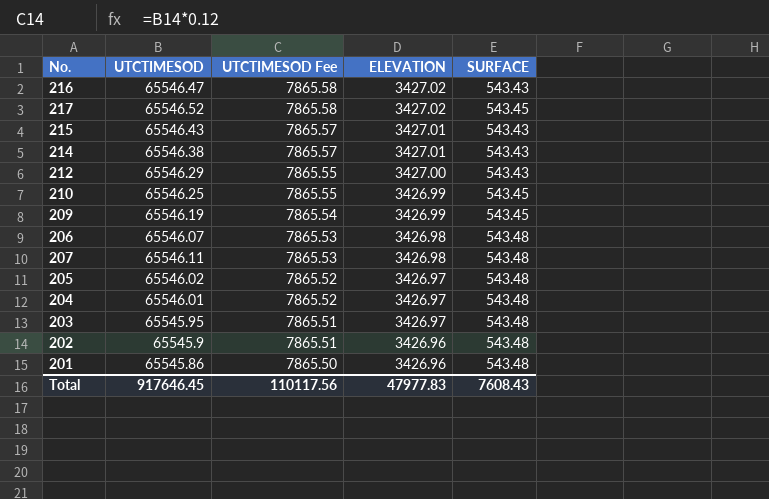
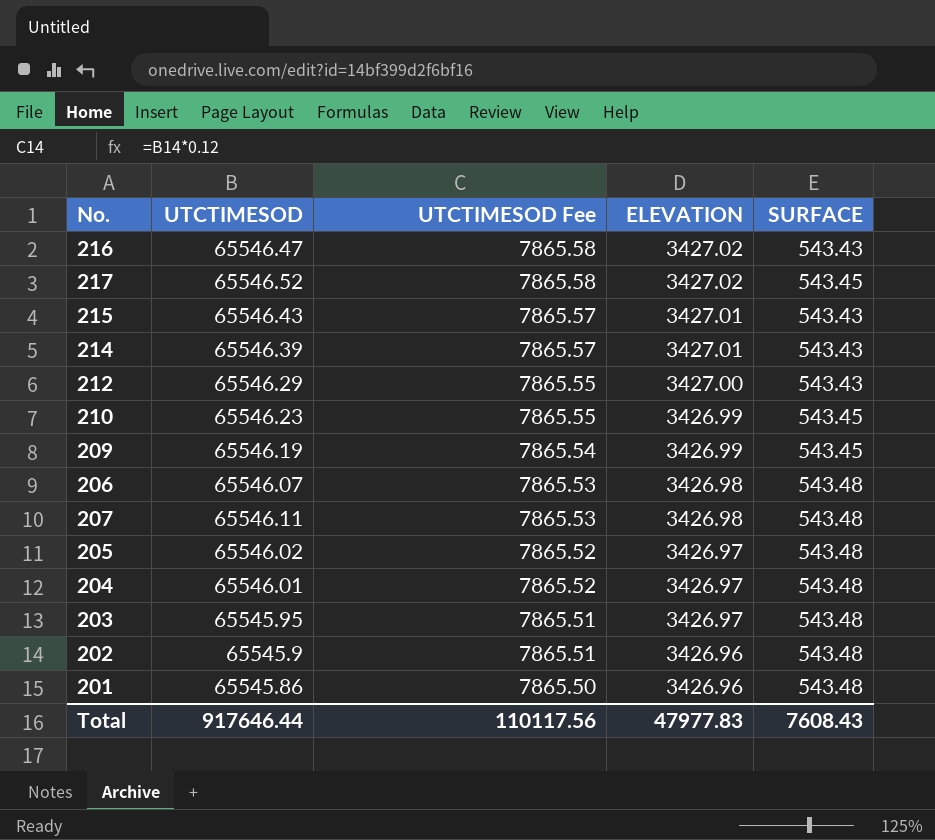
214 | UTCTIMESOD: 65546.38 -> 65546.39
210 | UTCTIMESOD: 65546.25 -> 65546.23
Total | UTCTIMESOD: 917646.45 -> 917646.44

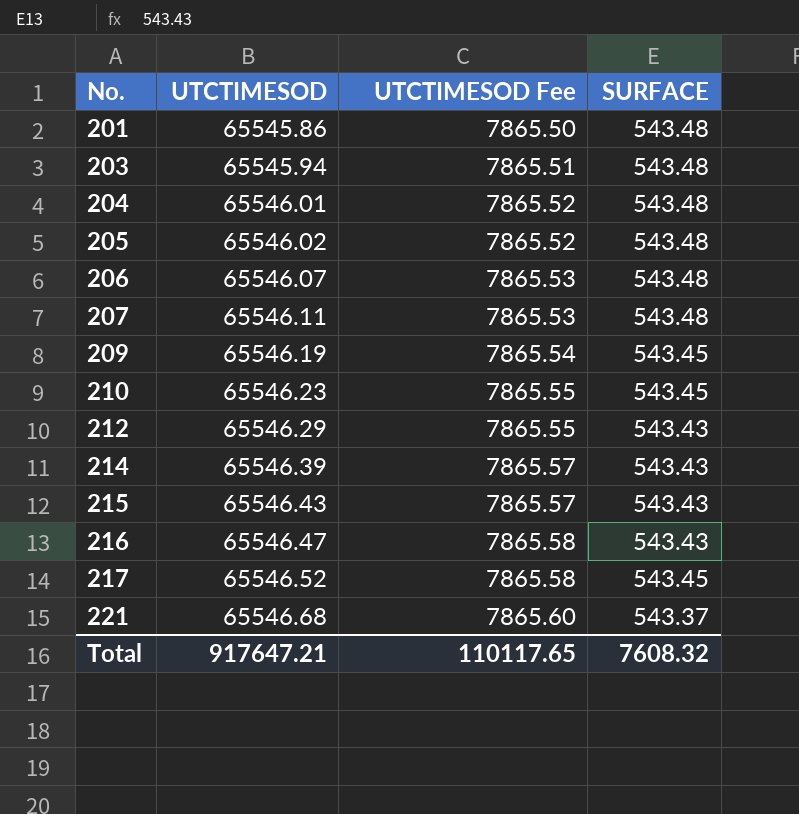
row order: UTCTIMESOD Fee descending -> No. ascending
column ELEVATION | position: 4 -> none
row 202: 65545.9 | 7865.51 | 3426.96 | 543.48 -> none
203 | UTCTIMESOD: 65545.95 -> 65545.94
row 221: none -> 65546.68 | 7865.60 | 543.37
Total | UTCTIMESOD: 917646.44 -> 917647.21
Total | UTCTIMESOD Fee: 110117.56 -> 110117.65
Total | SURFACE: 7608.43 -> 7608.32

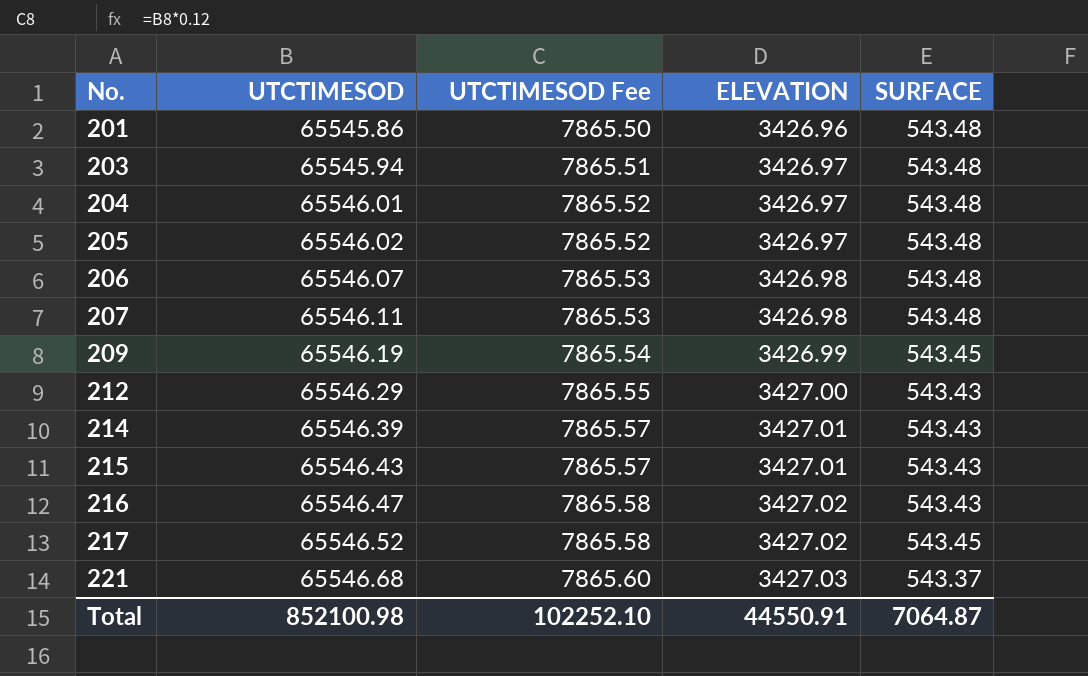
column ELEVATION | position: none -> 4
row 210: 65546.23 | 7865.55 | 543.45 -> none
Total | UTCTIMESOD: 917647.21 -> 852100.98
Total | UTCTIMESOD Fee: 110117.65 -> 102252.10
Total | SURFACE: 7608.32 -> 7064.87

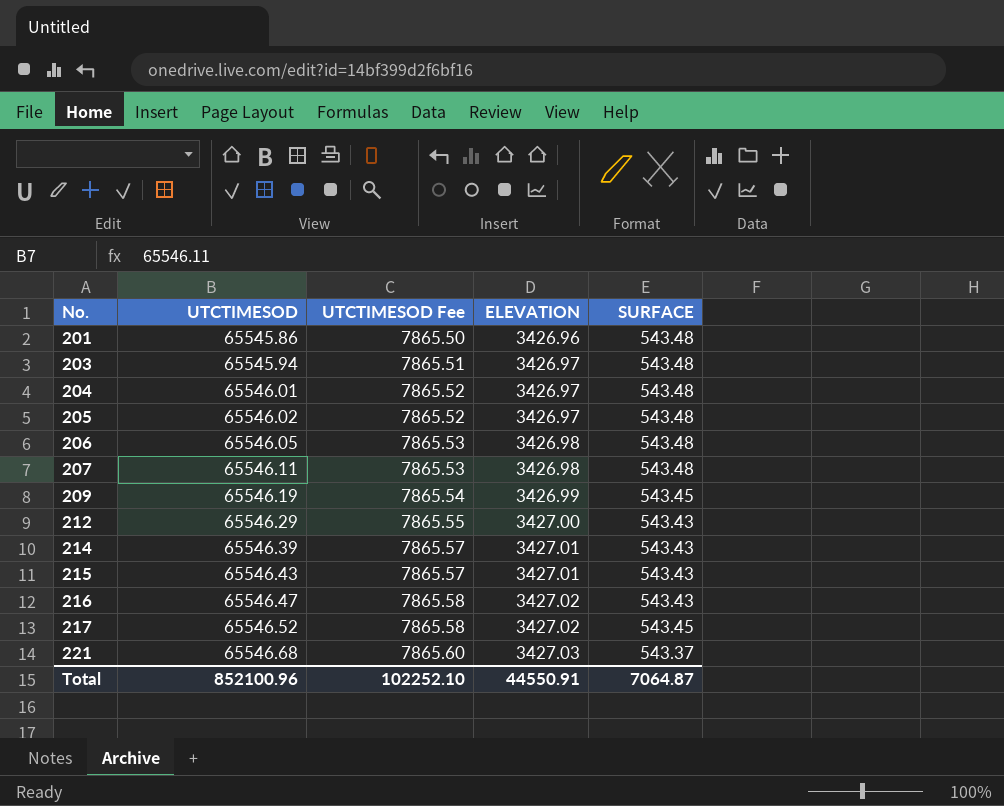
206 | UTCTIMESOD: 65546.07 -> 65546.05
Total | UTCTIMESOD: 852100.98 -> 852100.96

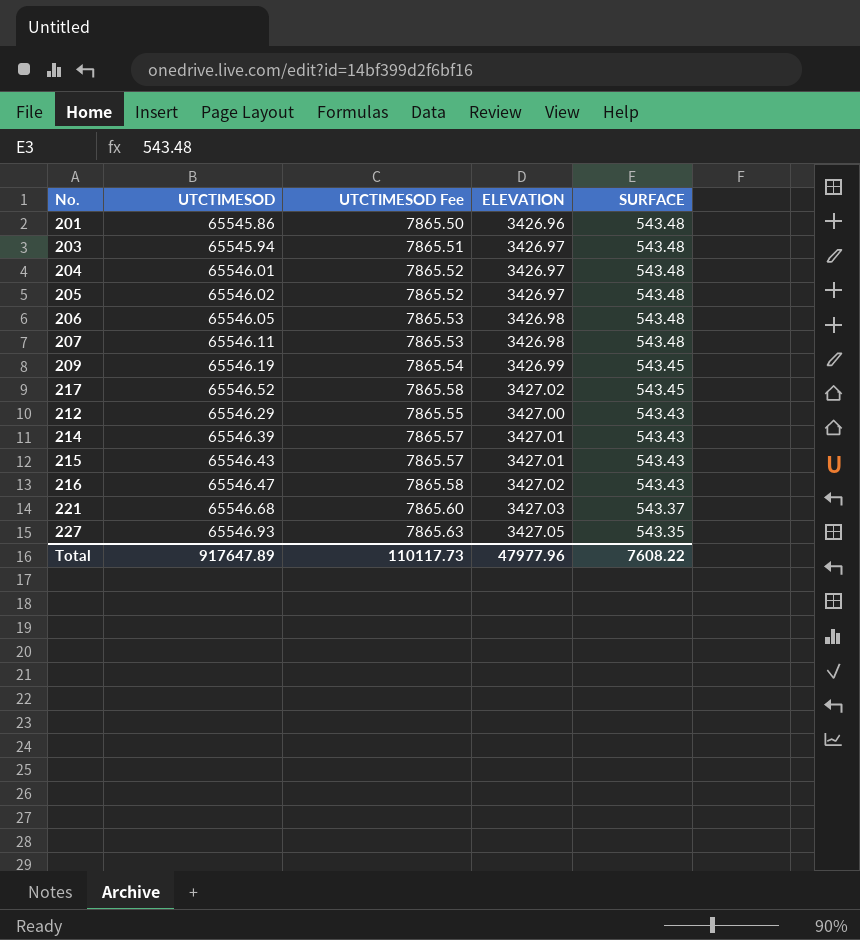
row order: No. ascending -> SURFACE descending
row 227: none -> 65546.93 | 7865.63 | 3427.05 | 543.35
Total | UTCTIMESOD: 852100.96 -> 917647.89
Total | UTCTIMESOD Fee: 102252.10 -> 110117.73
Total | ELEVATION: 44550.91 -> 47977.96
Total | SURFACE: 7064.87 -> 7608.22

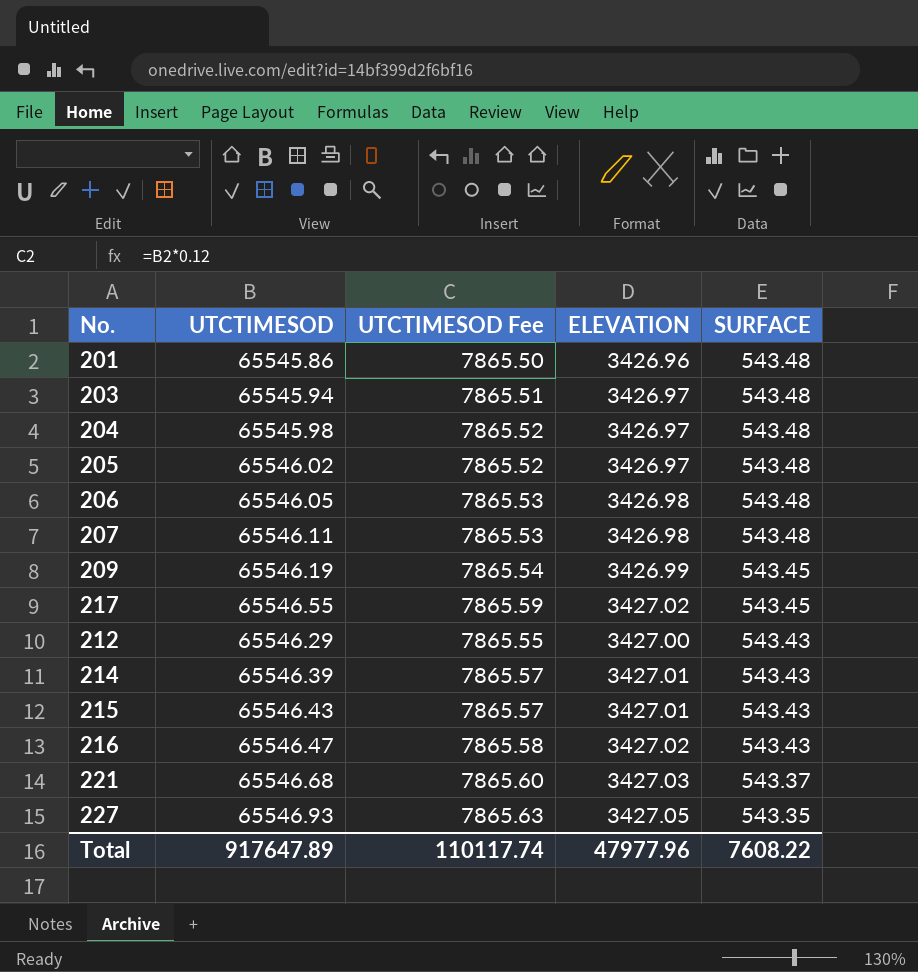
204 | UTCTIMESOD: 65546.01 -> 65545.98
217 | UTCTIMESOD: 65546.52 -> 65546.55
217 | UTCTIMESOD Fee: 7865.58 -> 7865.59
Total | UTCTIMESOD Fee: 110117.73 -> 110117.74

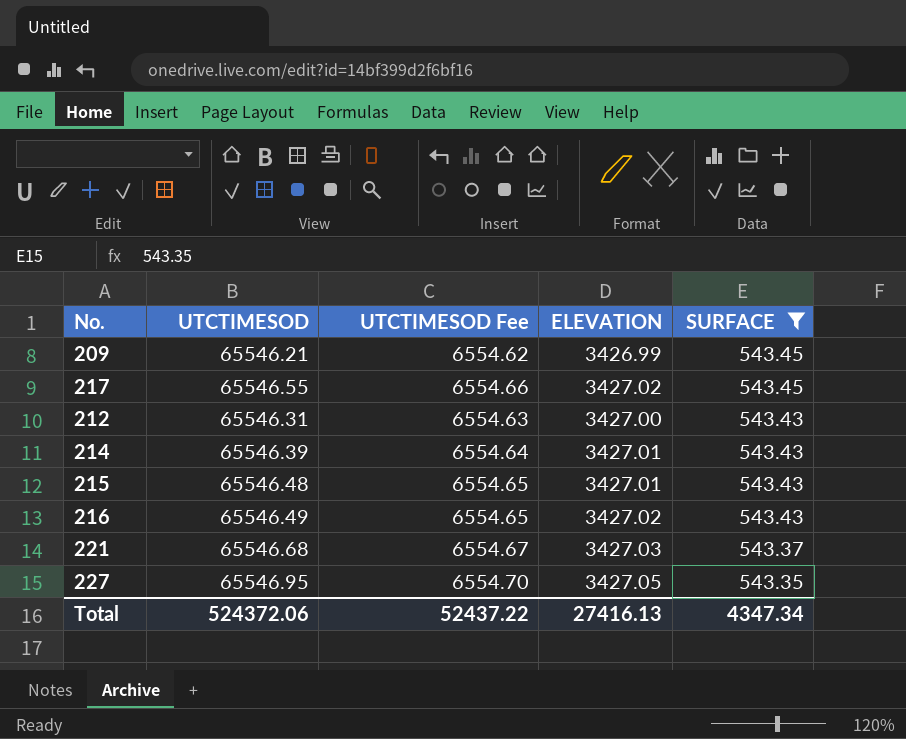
filter: none -> SURFACE != 543.48
column UTCTIMESOD Fee | formula: [UTCTIMESOD] * 0.12 -> [UTCTIMESOD] * 0.1
209 | UTCTIMESOD: 65546.19 -> 65546.21
212 | UTCTIMESOD: 65546.29 -> 65546.31
215 | UTCTIMESOD: 65546.43 -> 65546.48
216 | UTCTIMESOD: 65546.47 -> 65546.49
227 | UTCTIMESOD: 65546.93 -> 65546.95
Total | UTCTIMESOD: 917647.89 -> 524372.06
Total | UTCTIMESOD Fee: 110117.74 -> 52437.22
Total | ELEVATION: 47977.96 -> 27416.13
Total | SURFACE: 7608.22 -> 4347.34

